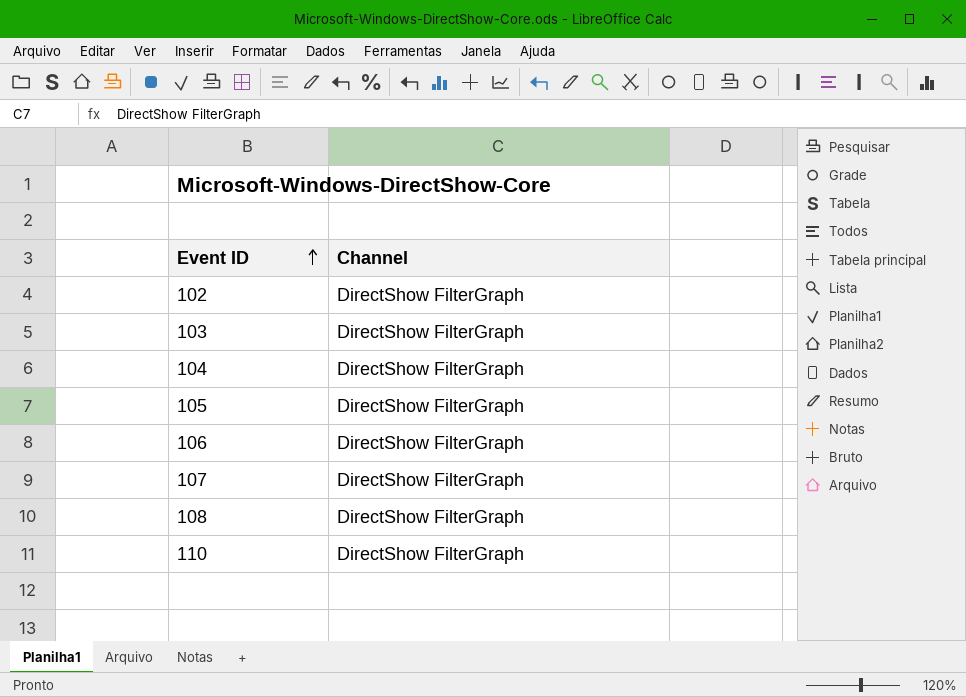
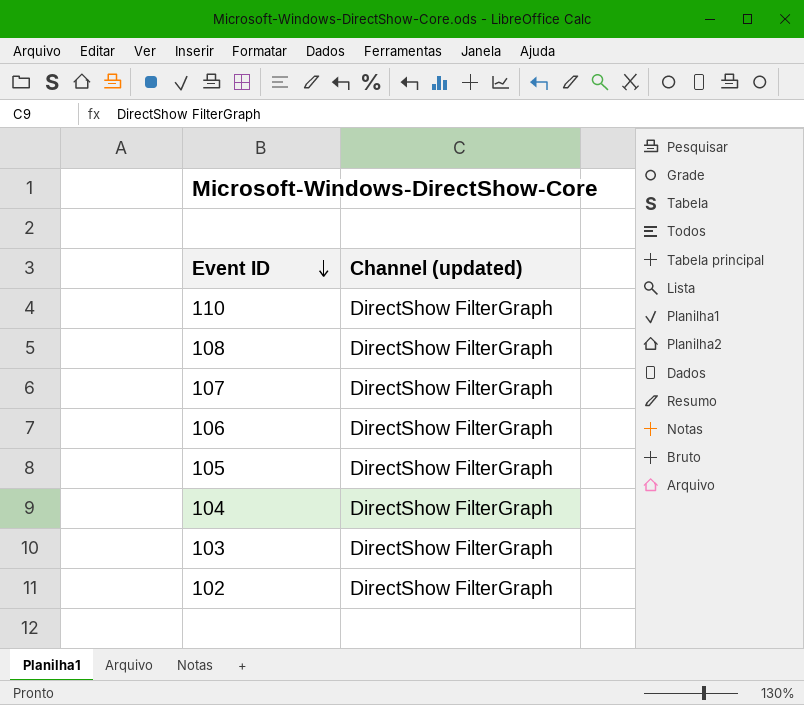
row order: Event ID ascending -> Event ID descending
column name: Channel -> Channel (updated)

